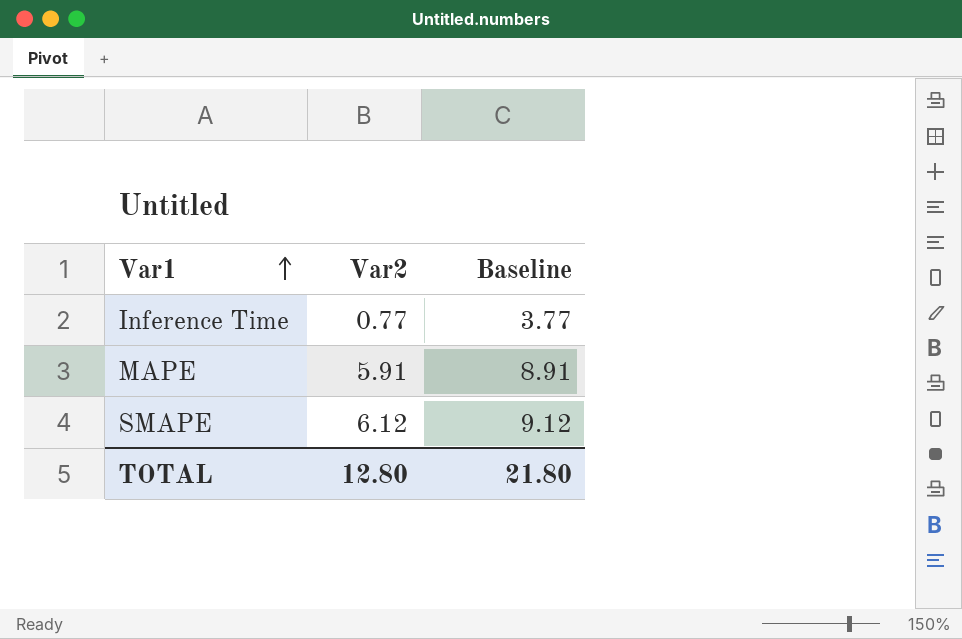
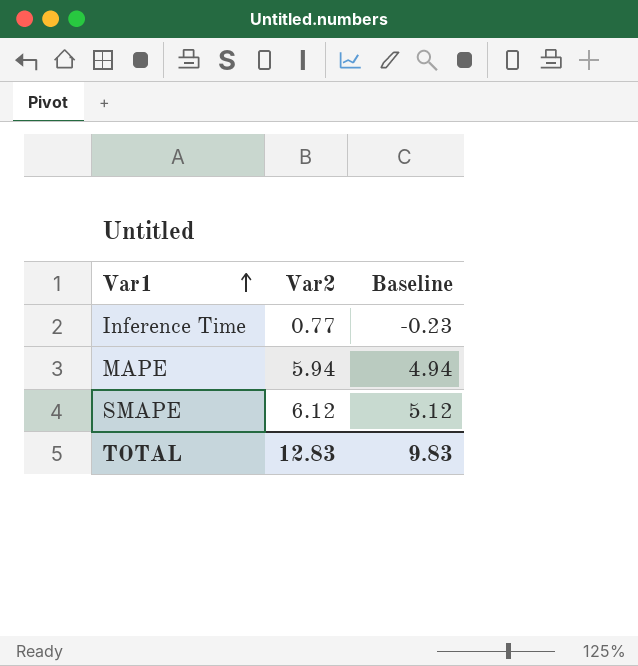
column Baseline | formula: [Var2] + 3 -> [Var2] - 1
MAPE | Var2: 5.91 -> 5.94
TOTAL | Var2: 12.80 -> 12.83
TOTAL | Baseline: 21.80 -> 9.83

